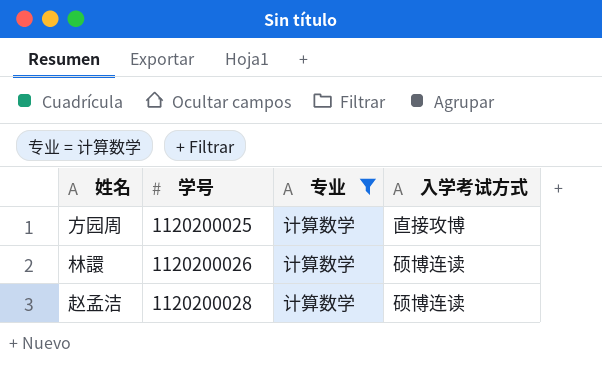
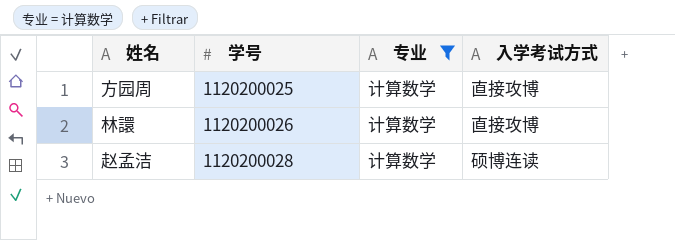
林譞 | 入学考试方式: 硕博连读 -> 直接攻博

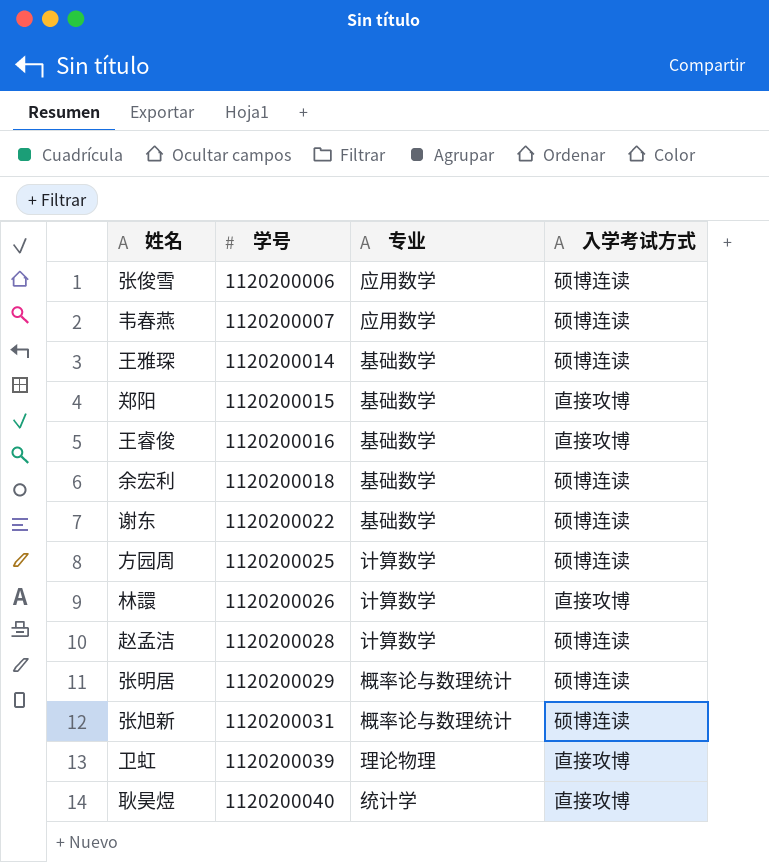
filter: 专业 = 计算数学 -> none
方园周 | 入学考试方式: 直接攻博 -> 硕博连读

